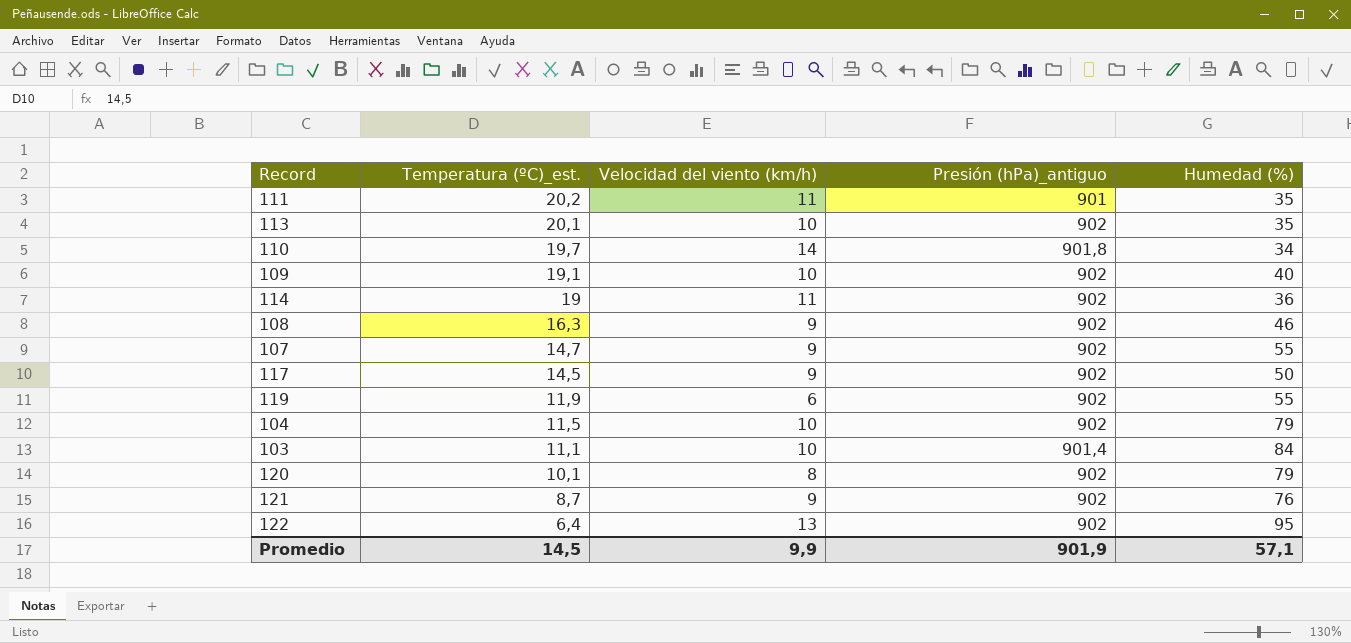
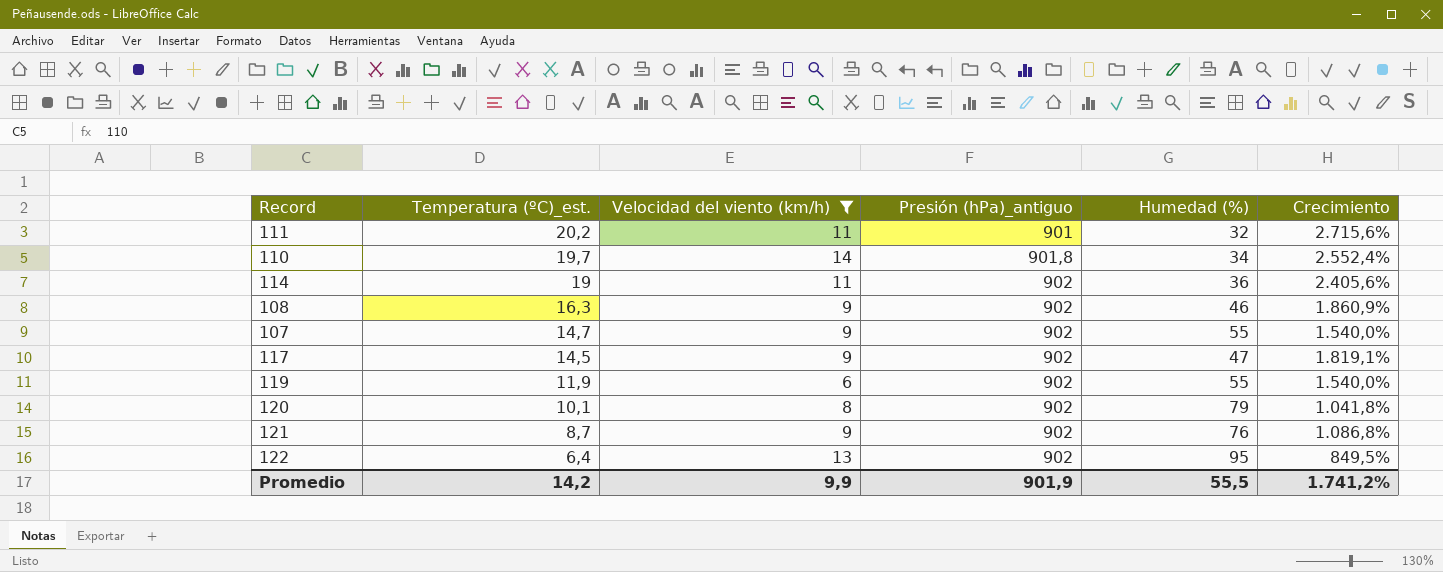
filter: none -> Velocidad del viento (km/h) != 10
column Crecimiento | formula: none -> ([Presión (hPa)_antiguo] - [Humedad (%)]) / [Humedad (%)]
111 | Humedad (%): 35 -> 32
117 | Humedad (%): 50 -> 47
Promedio | Temperatura (ºC)_est.: 14,5 -> 14,2
Promedio | Humedad (%): 57,1 -> 55,5

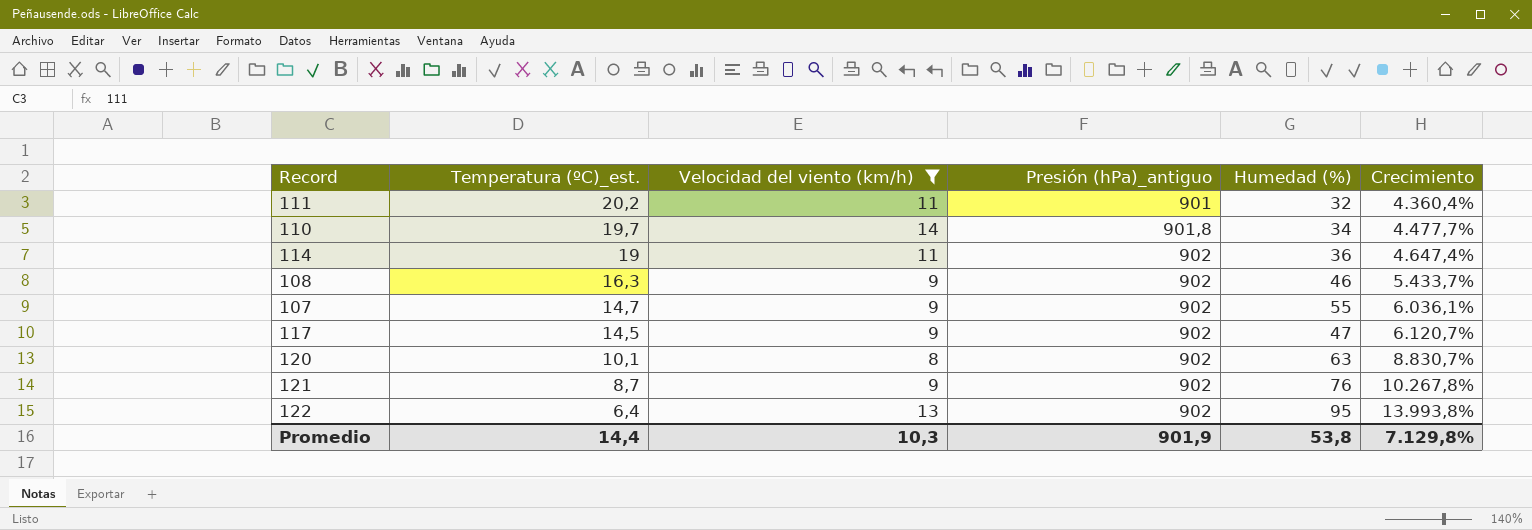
column Crecimiento | formula: ([Presión (hPa)_antiguo] - [Humedad (%)]) / [Humedad (%)] -> ([Presión (hPa)_antiguo] - [Temperatura (ºC)_est.]) / [Temperatura (ºC)_est.]
row 119: 11,9 | 6 | 902 | 55 | 1.540,0% -> none
120 | Humedad (%): 79 -> 63
Promedio | Temperatura (ºC)_est.: 14,2 -> 14,4
Promedio | Velocidad del viento (km/h): 9,9 -> 10,3
Promedio | Humedad (%): 55,5 -> 53,8
Promedio | Crecimiento: 1.741,2% -> 7.129,8%

